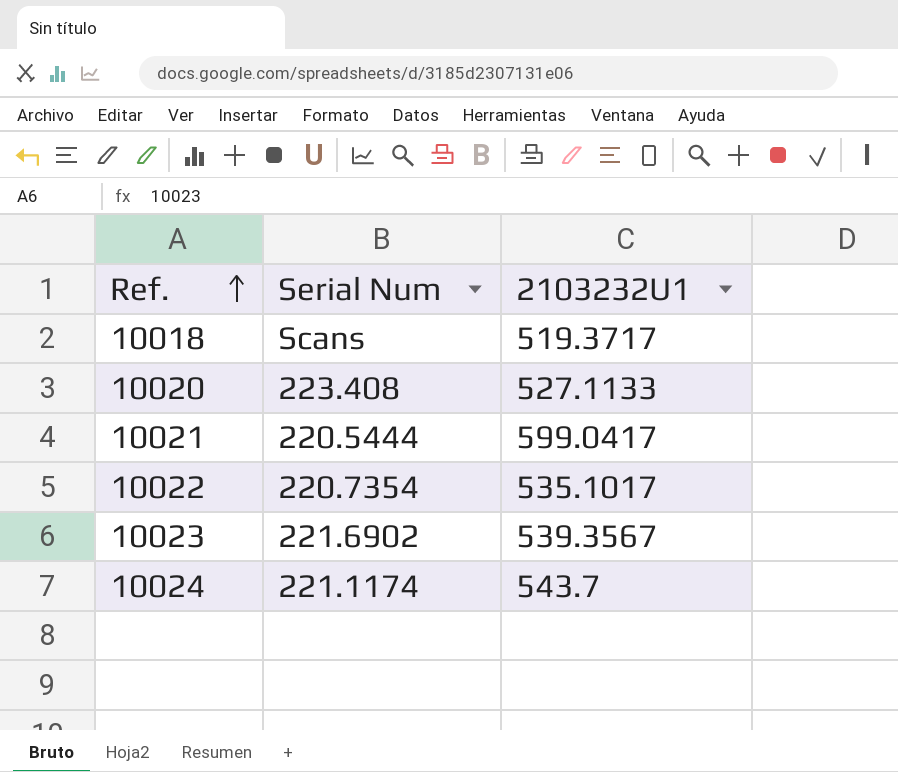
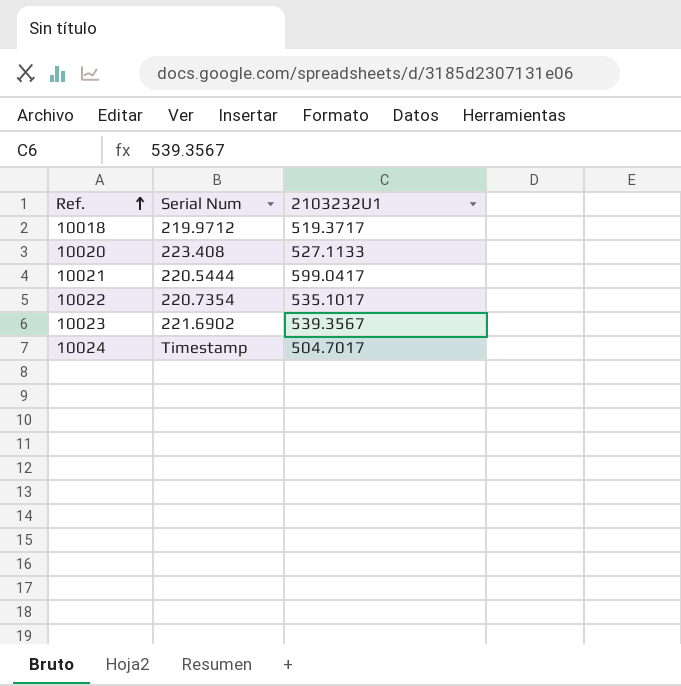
10018 | Serial Num: Scans -> 219.9712
10024 | Serial Num: 221.1174 -> Timestamp
10024 | 2103232U1: 543.7 -> 504.7017

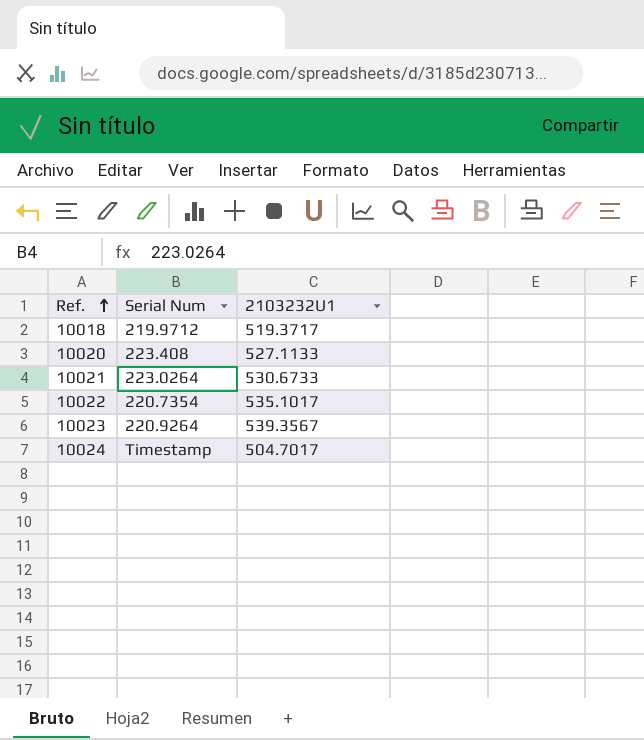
10021 | Serial Num: 220.5444 -> 223.0264
10021 | 2103232U1: 599.0417 -> 530.6733
10023 | Serial Num: 221.6902 -> 220.9264

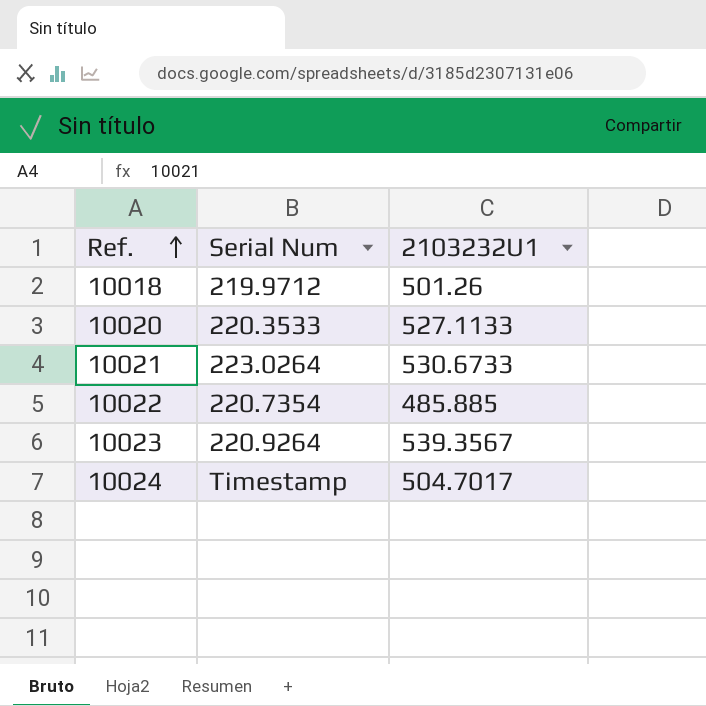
10018 | 2103232U1: 519.3717 -> 501.26
10020 | Serial Num: 223.408 -> 220.3533
10022 | 2103232U1: 535.1017 -> 485.885

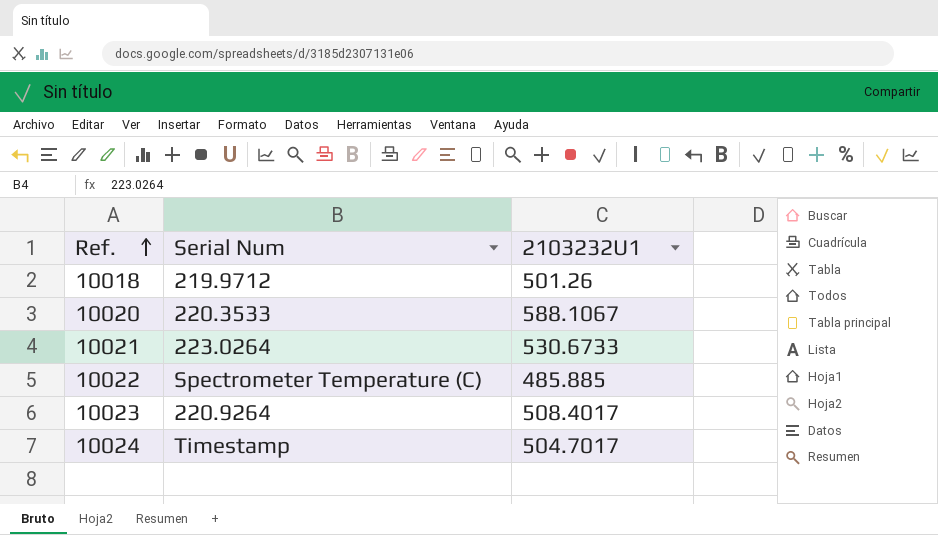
10020 | 2103232U1: 527.1133 -> 588.1067
10022 | Serial Num: 220.7354 -> Spectrometer Temperature (C)
10023 | 2103232U1: 539.3567 -> 508.4017

